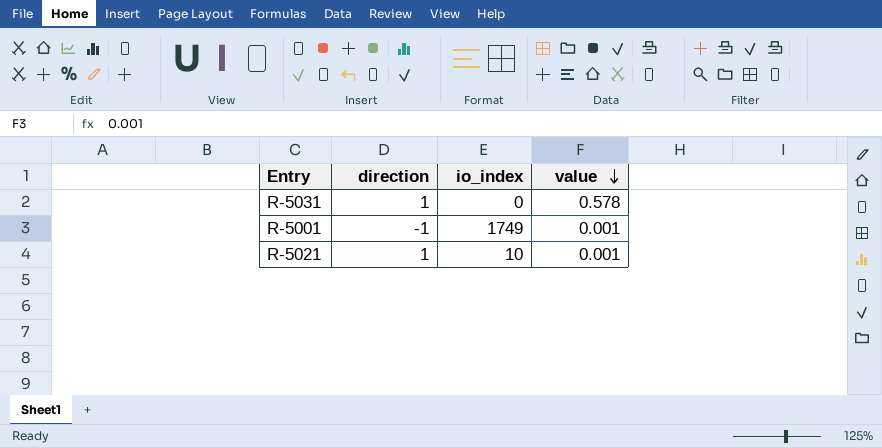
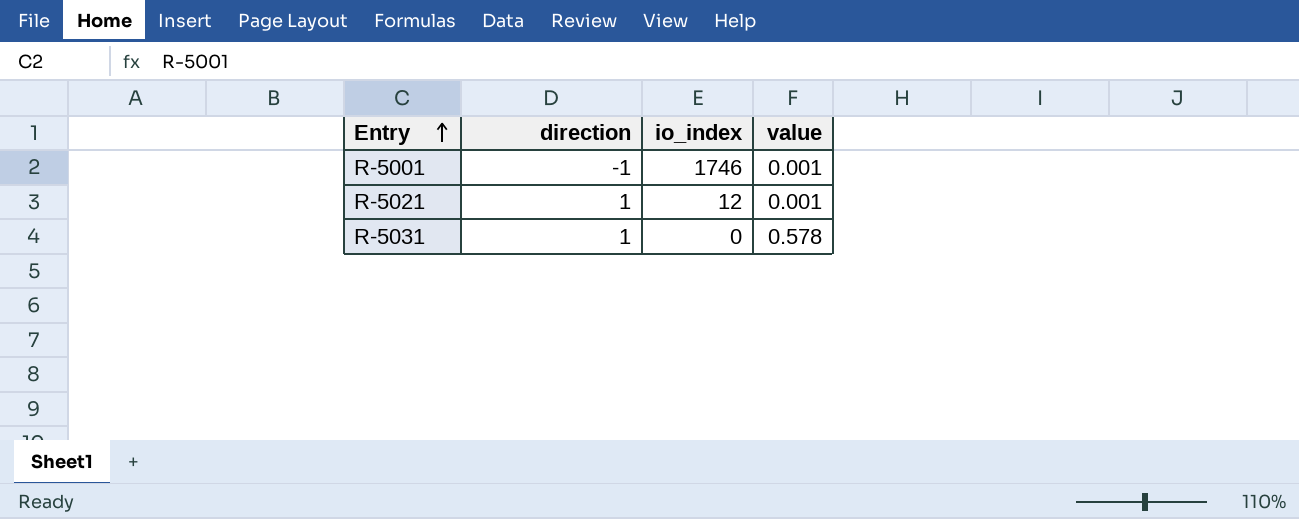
row order: value descending -> Entry ascending
R-5001 | io_index: 1749 -> 1746
R-5021 | io_index: 10 -> 12

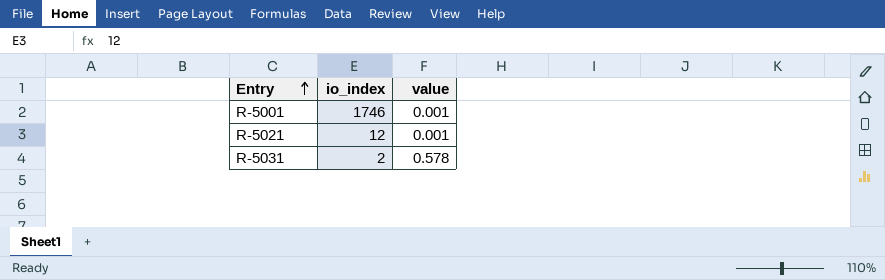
column direction | position: 2 -> none
R-5031 | io_index: 0 -> 2

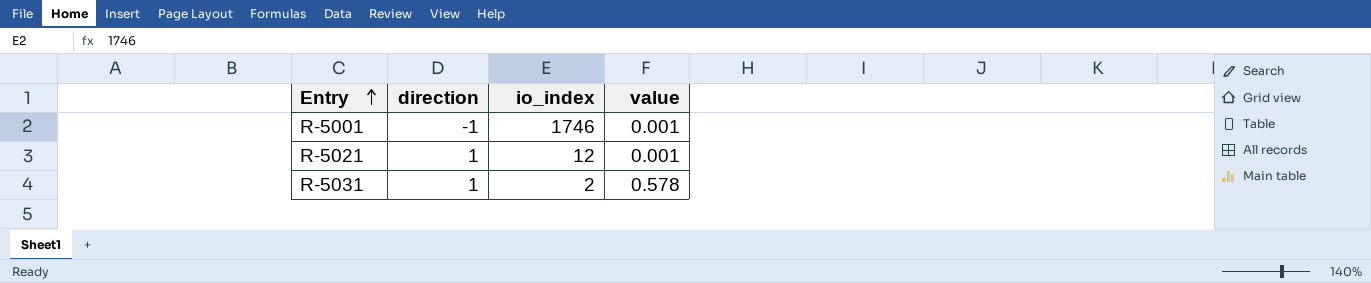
column direction | position: none -> 2

